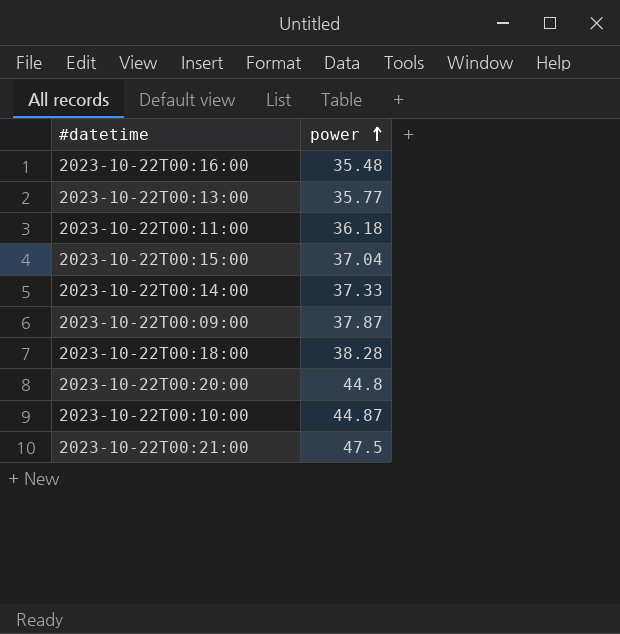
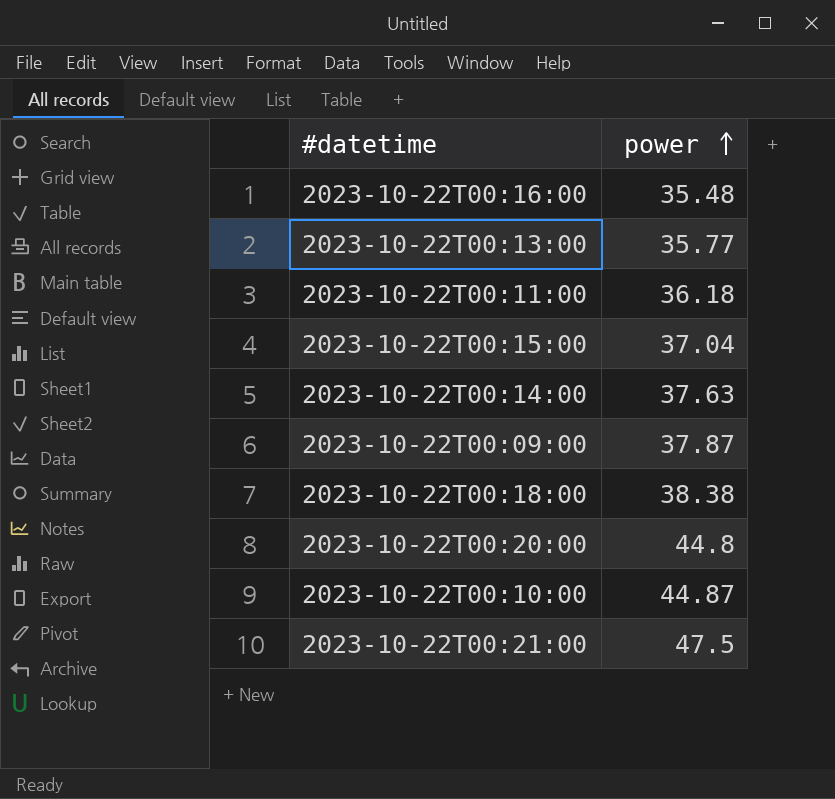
2023-10-22T00:14:00 | power: 37.33 -> 37.63
2023-10-22T00:18:00 | power: 38.28 -> 38.38

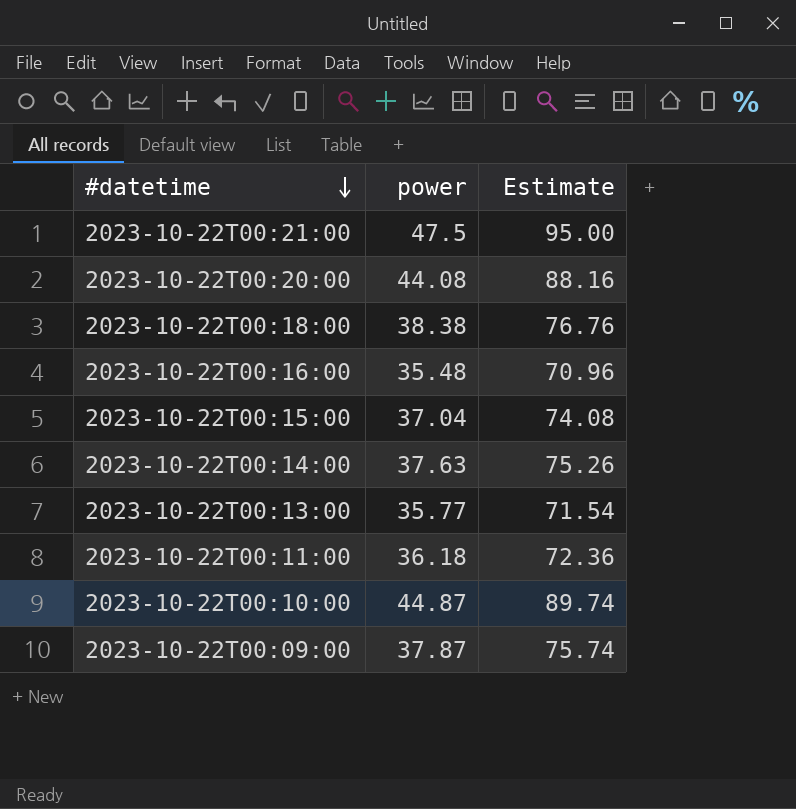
row order: power ascending -> #datetime descending
column Estimate | formula: none -> [power] * 2
2023-10-22T00:20:00 | power: 44.8 -> 44.08

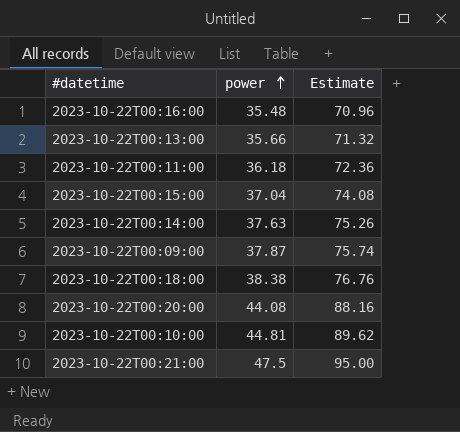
row order: #datetime descending -> power ascending
2023-10-22T00:13:00 | power: 35.77 -> 35.66
2023-10-22T00:13:00 | Estimate: 71.54 -> 71.32
2023-10-22T00:10:00 | power: 44.87 -> 44.81
2023-10-22T00:10:00 | Estimate: 89.74 -> 89.62

